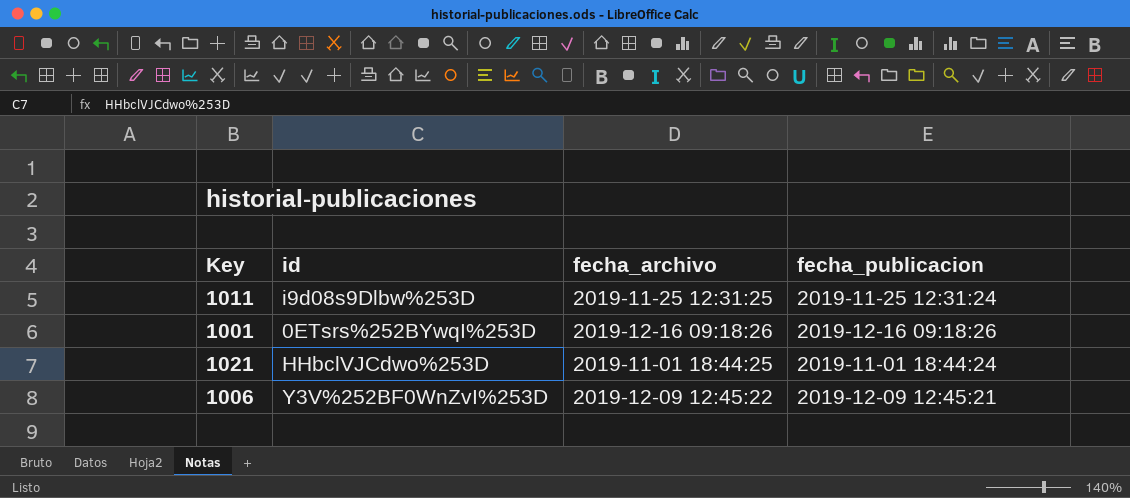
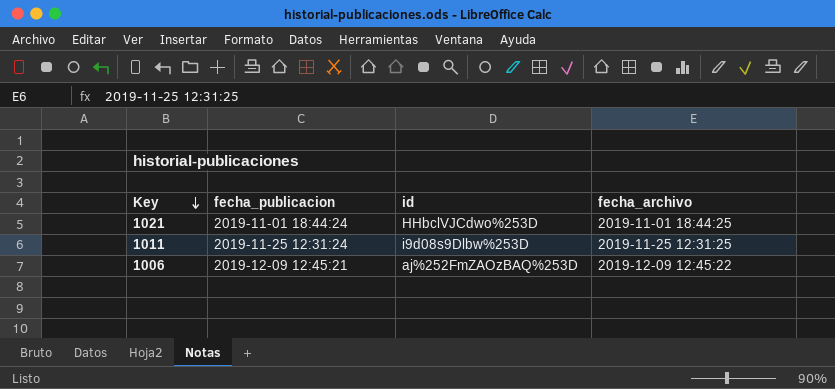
row order: none -> Key descending
column fecha_publicacion | position: 4 -> 2
row 1001: 0ETsrs%252BYwqI%253D | 2019-12-16 09:18:26 | 2019-12-16 09:18:26 -> none
1006 | id: Y3V%252BF0WnZvI%253D -> aj%252FmZAOzBAQ%253D

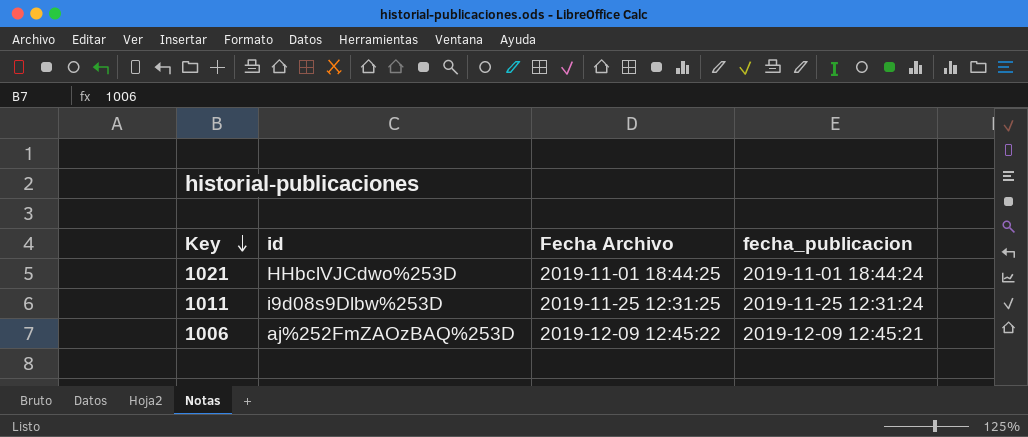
column name: fecha_archivo -> Fecha Archivo
column fecha_publicacion | position: 2 -> 4

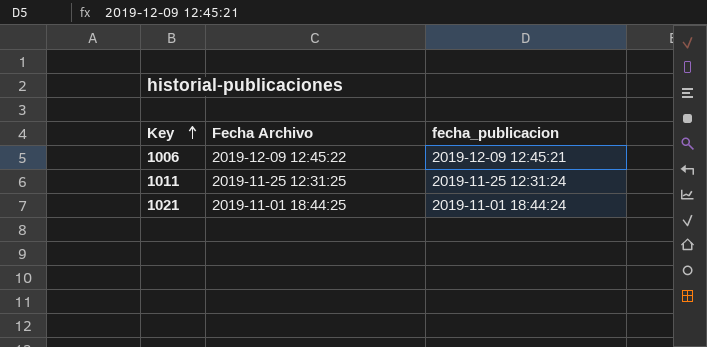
row order: Key descending -> Key ascending
column id | position: 2 -> none

